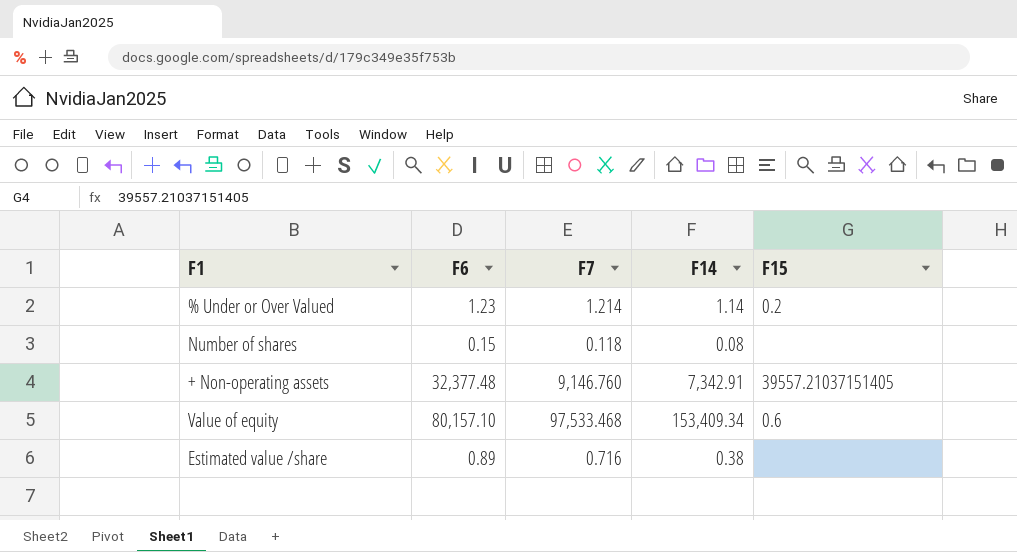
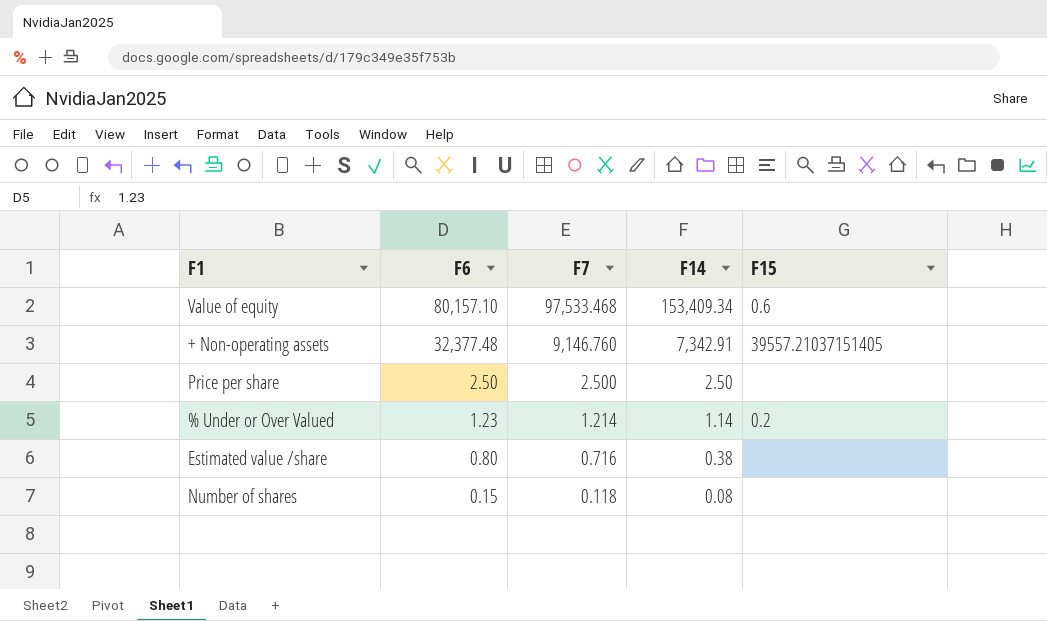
row order: none -> F6 descending
row Price per share: none -> 2.50 | 2.500 | 2.50 | none
Estimated value /share | F6: 0.89 -> 0.80

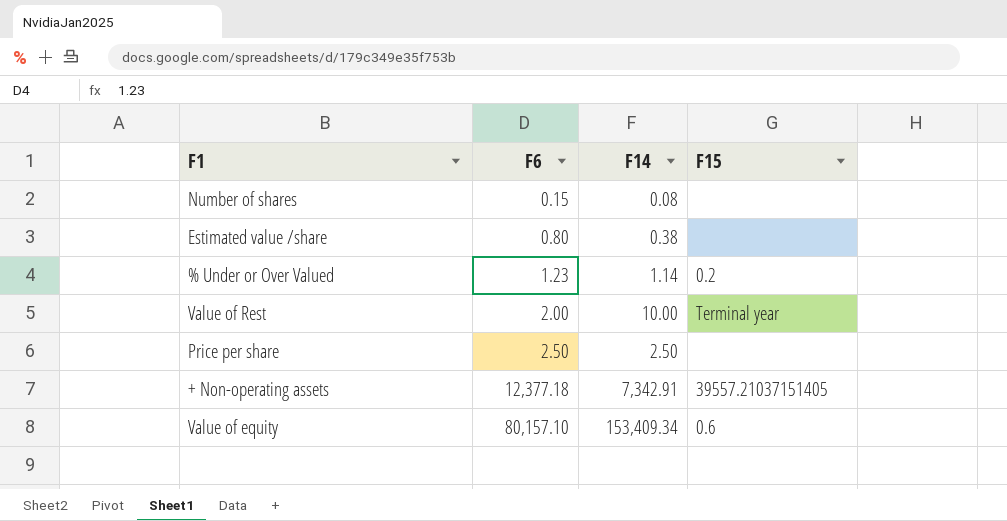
row order: F6 descending -> F6 ascending
column F7 | position: 3 -> none
row Value of Rest: none -> 2.00 | 10.00 | Terminal year
+ Non-operating assets | F6: 32,377.48 -> 12,377.18

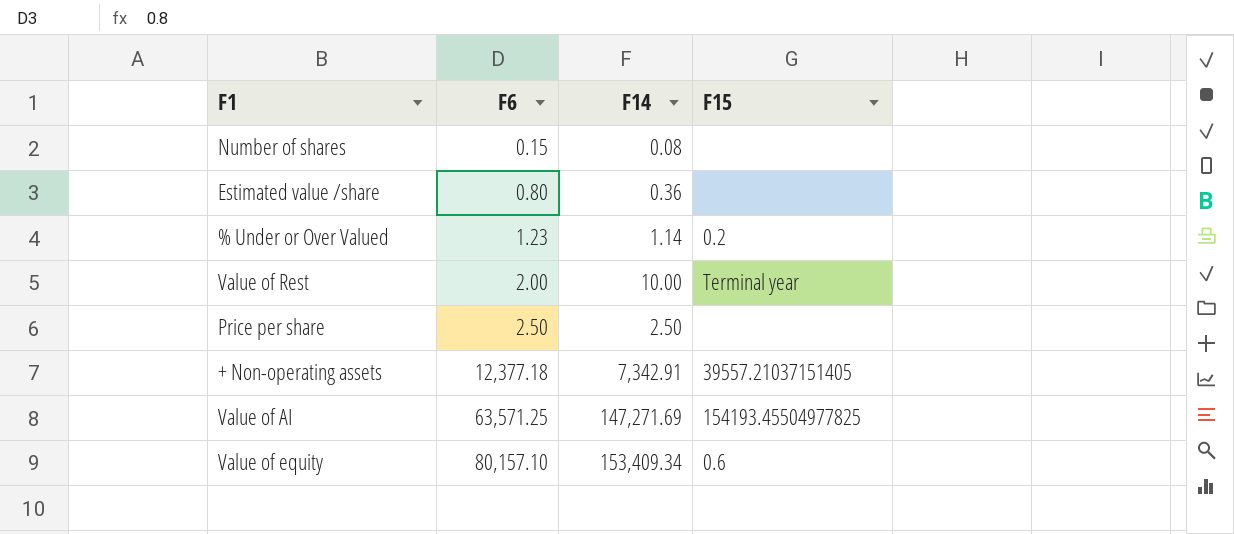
Estimated value /share | F14: 0.38 -> 0.36
row Value of AI: none -> 63,571.25 | 147,271.69 | 154193.45504977825

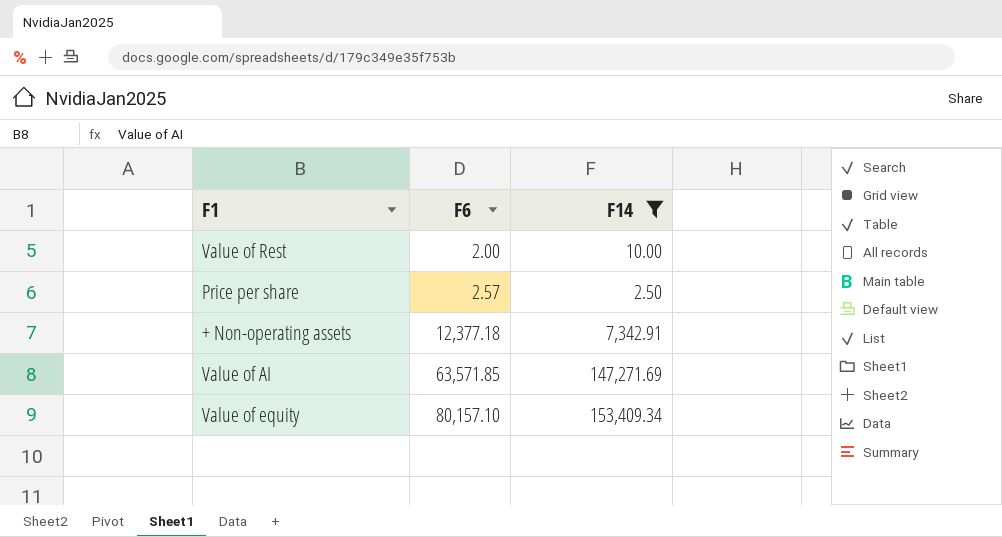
filter: none -> F14 >= 2.50
column F15 | position: 4 -> none
Price per share | F6: 2.50 -> 2.57
Value of AI | F6: 63,571.25 -> 63,571.85

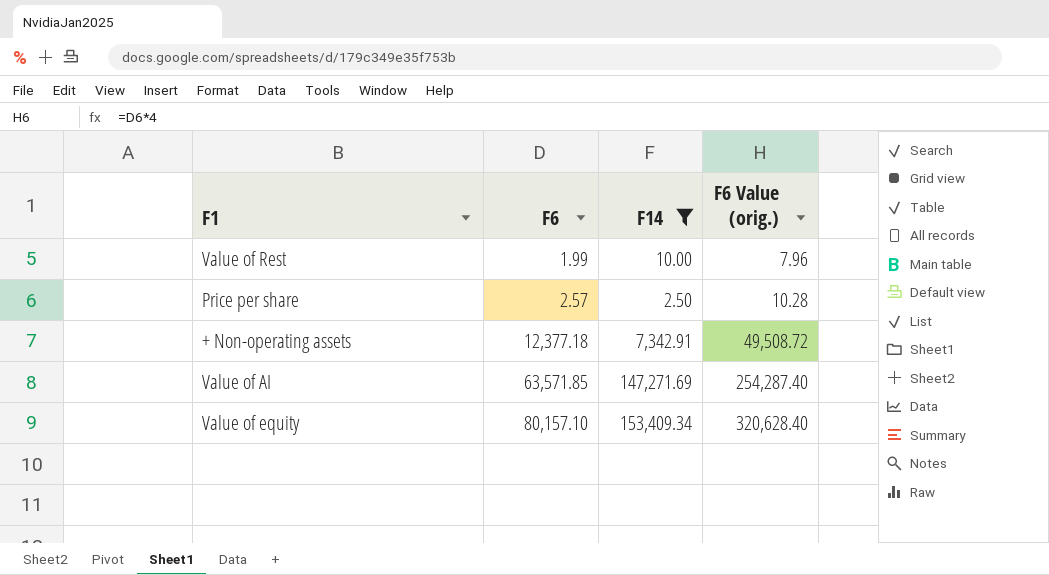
column F6 Value (orig.) | formula: none -> [F6] * 4
Value of Rest | F6: 2.00 -> 1.99

